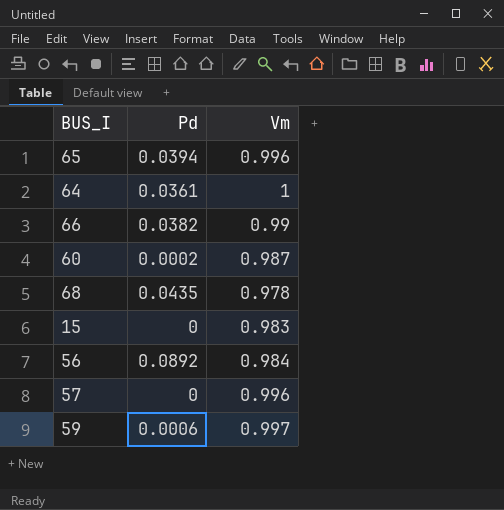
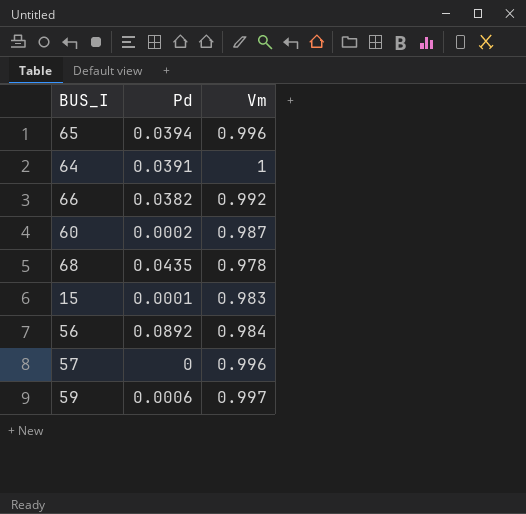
64 | Pd: 0.0361 -> 0.0391
66 | Vm: 0.99 -> 0.992
15 | Pd: 0 -> 0.0001

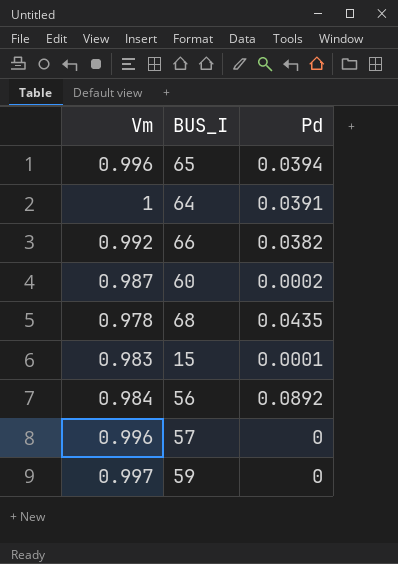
column Vm | position: 3 -> 1
59 | Pd: 0.0006 -> 0

